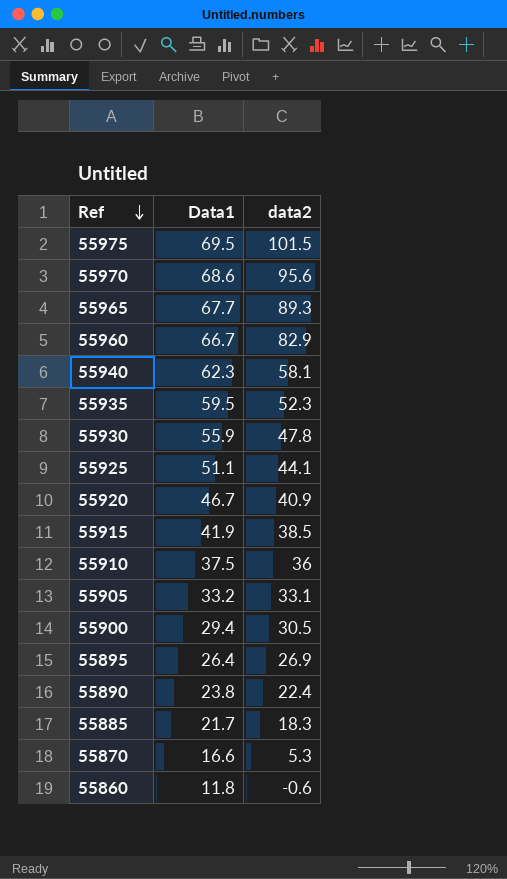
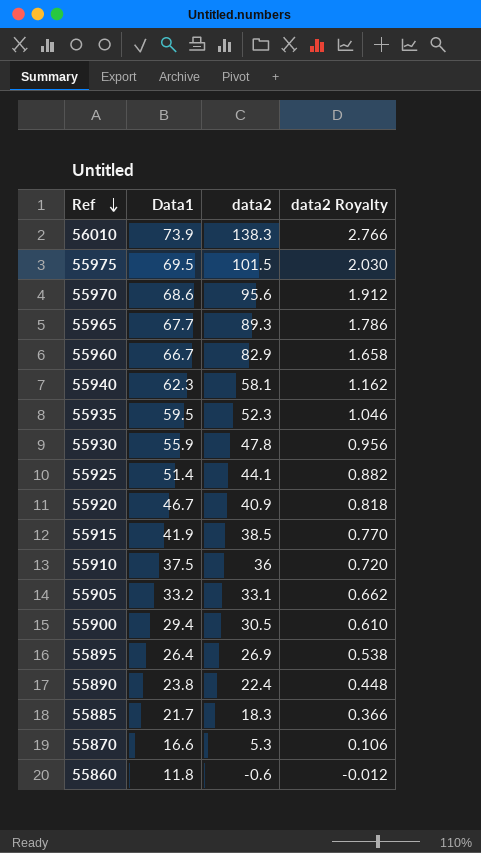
column data2 Royalty | formula: none -> [data2] * 0.02
row 56010: none -> 73.9 | 138.3 | 2.766
55925 | Data1: 51.1 -> 51.4

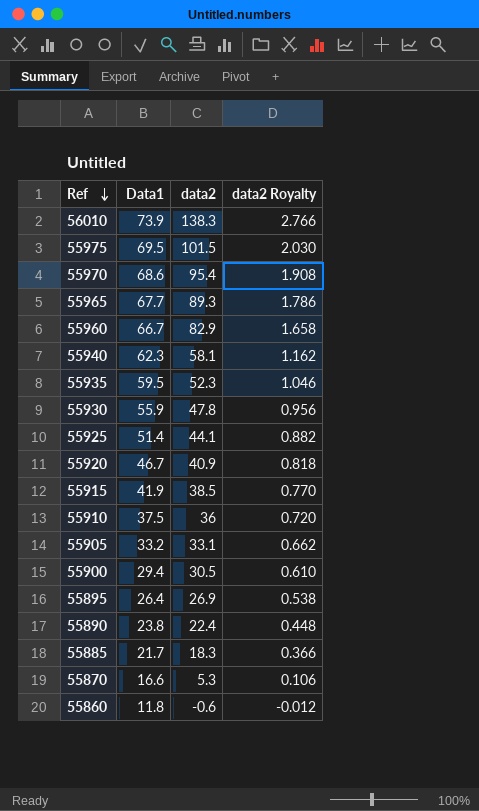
55970 | data2: 95.6 -> 95.4
55970 | data2 Royalty: 1.912 -> 1.908

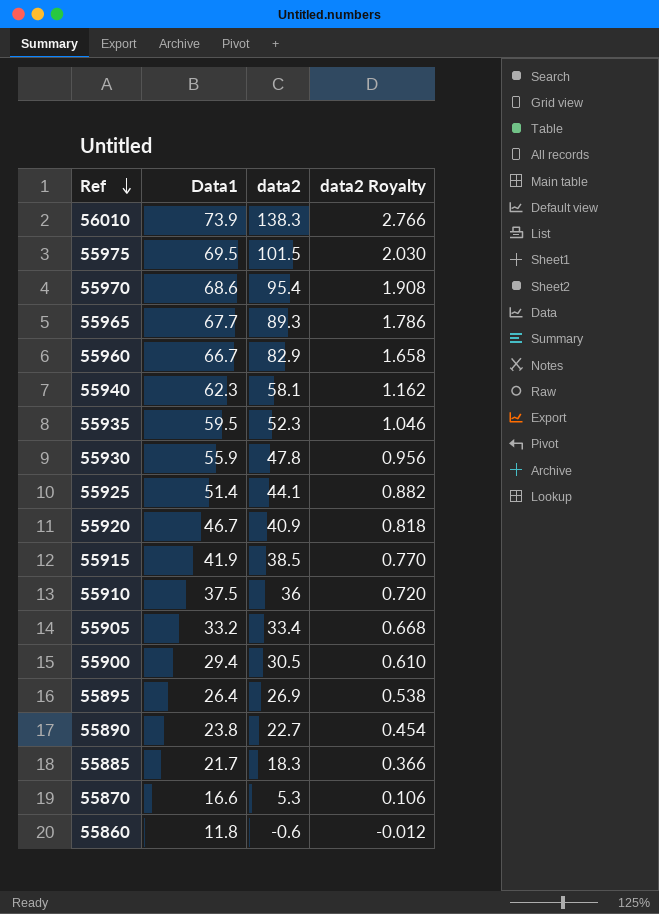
55905 | data2: 33.1 -> 33.4
55905 | data2 Royalty: 0.662 -> 0.668
55890 | data2: 22.4 -> 22.7
55890 | data2 Royalty: 0.448 -> 0.454

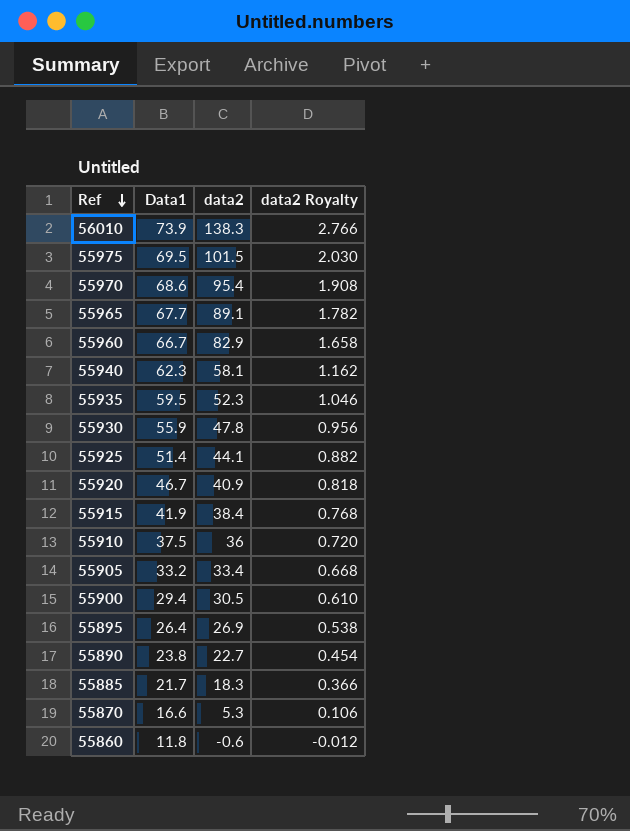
55965 | data2: 89.3 -> 89.1
55965 | data2 Royalty: 1.786 -> 1.782
55915 | data2: 38.5 -> 38.4
55915 | data2 Royalty: 0.770 -> 0.768

